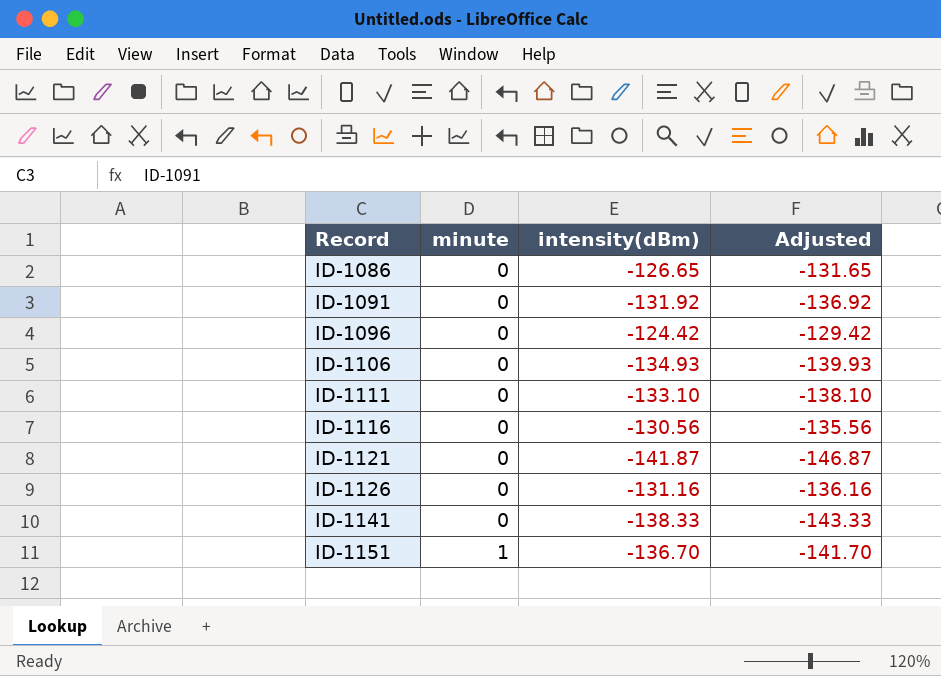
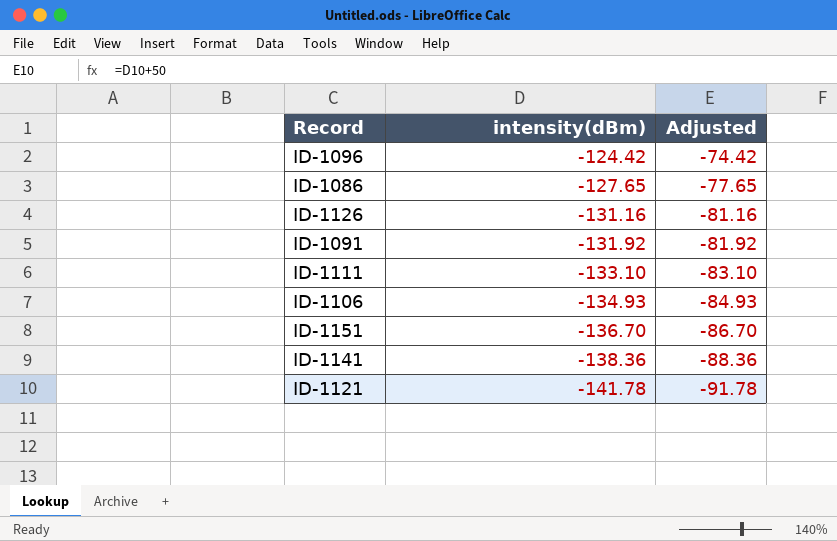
row order: Record ascending -> intensity(dBm) descending
column minute | position: 2 -> none
column Adjusted | formula: [intensity(dBm)] - 5 -> [intensity(dBm)] + 50
row ID-1116: 0 | -130.56 | -135.56 -> none
ID-1086 | intensity(dBm): -126.65 -> -127.65
ID-1141 | intensity(dBm): -138.33 -> -138.36
ID-1121 | intensity(dBm): -141.87 -> -141.78

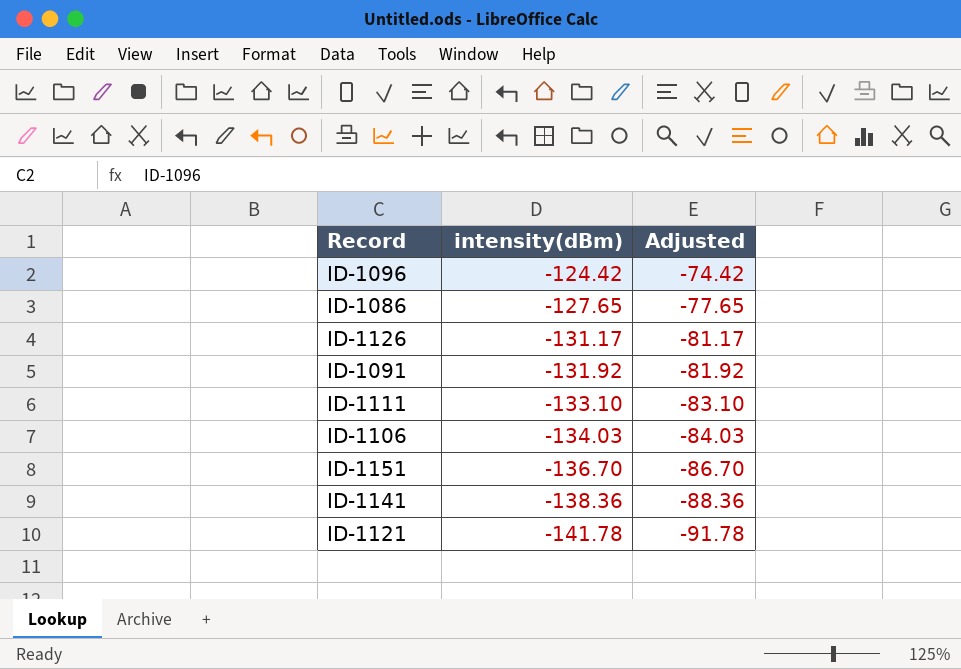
ID-1126 | intensity(dBm): -131.16 -> -131.17
ID-1126 | Adjusted: -81.16 -> -81.17
ID-1106 | intensity(dBm): -134.93 -> -134.03
ID-1106 | Adjusted: -84.93 -> -84.03

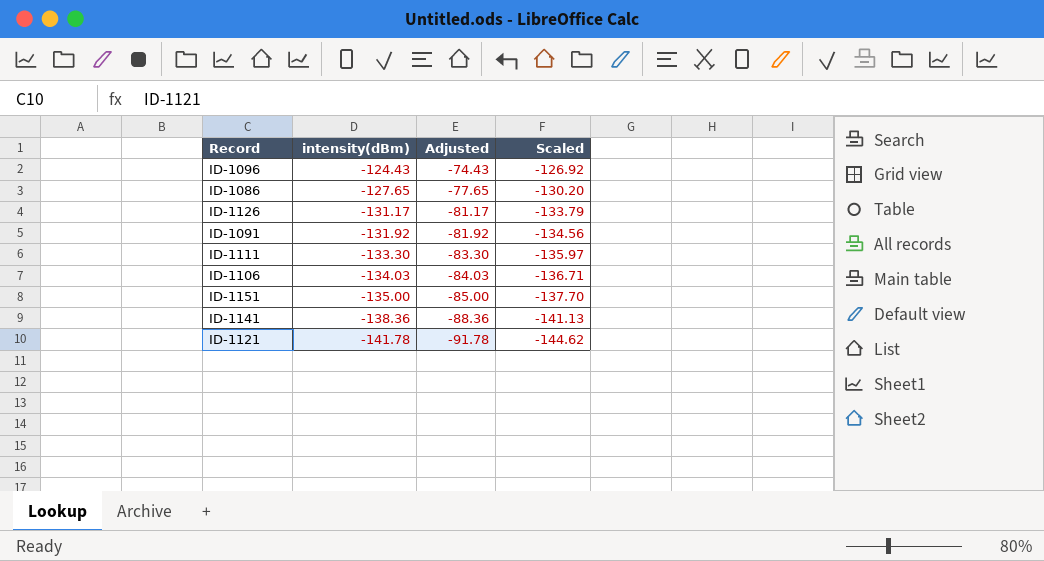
column Scaled | formula: none -> [intensity(dBm)] * 1.02
ID-1096 | intensity(dBm): -124.42 -> -124.43
ID-1096 | Adjusted: -74.42 -> -74.43
ID-1111 | intensity(dBm): -133.10 -> -133.30
ID-1111 | Adjusted: -83.10 -> -83.30
ID-1151 | intensity(dBm): -136.70 -> -135.00
ID-1151 | Adjusted: -86.70 -> -85.00

